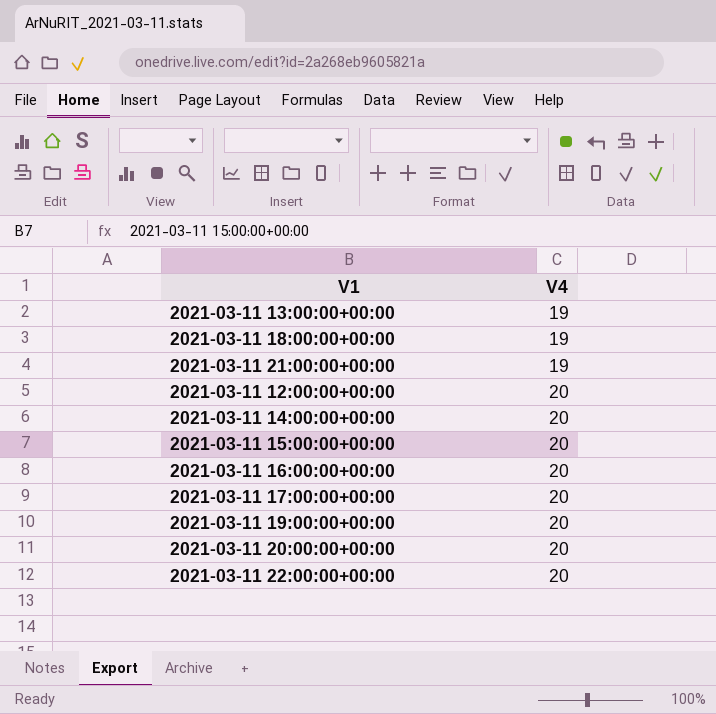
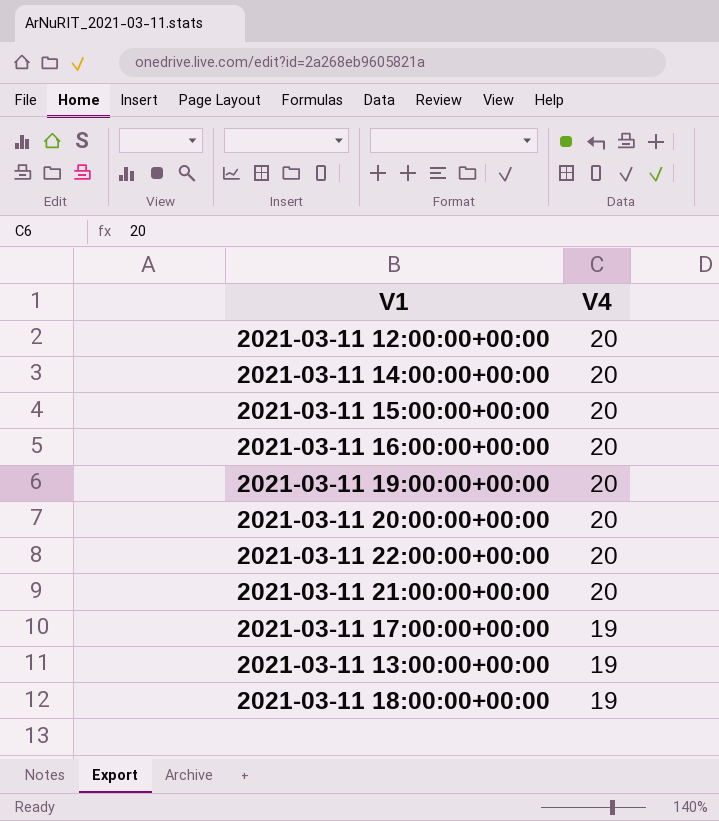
row order: V4 ascending -> V4 descending
2021-03-11 21:00:00+00:00 | V4: 19 -> 20
2021-03-11 17:00:00+00:00 | V4: 20 -> 19

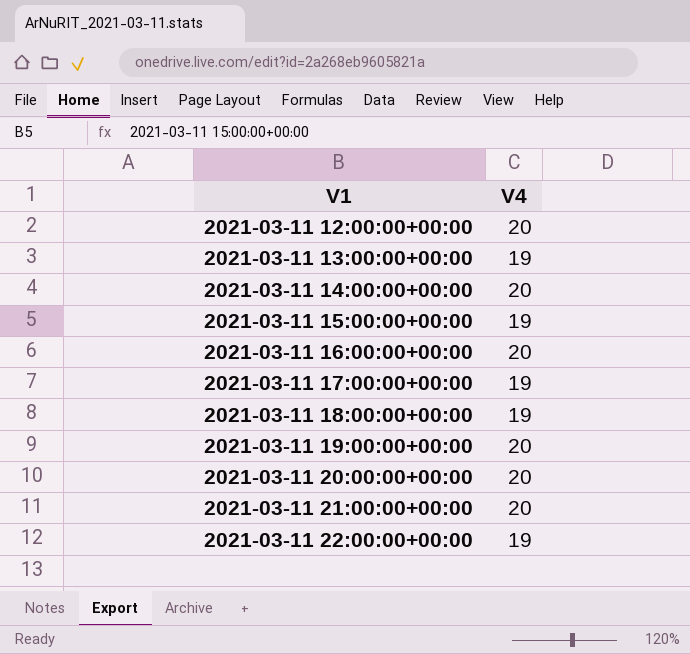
row order: V4 descending -> V1 ascending
2021-03-11 15:00:00+00:00 | V4: 20 -> 19
2021-03-11 22:00:00+00:00 | V4: 20 -> 19

